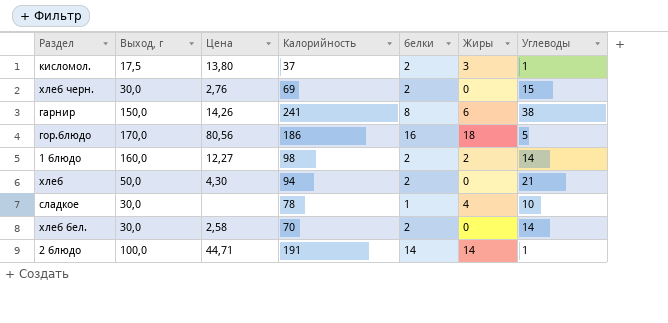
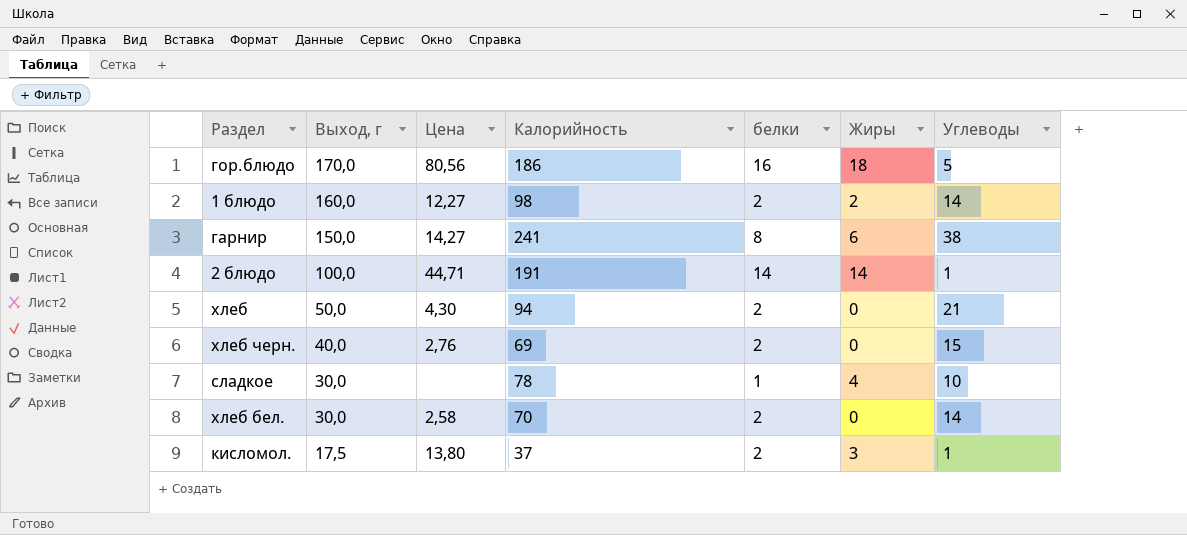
row order: none -> Выход, г descending
гарнир | Цена: 14,26 -> 14,27
хлеб черн. | Выход, г: 30,0 -> 40,0

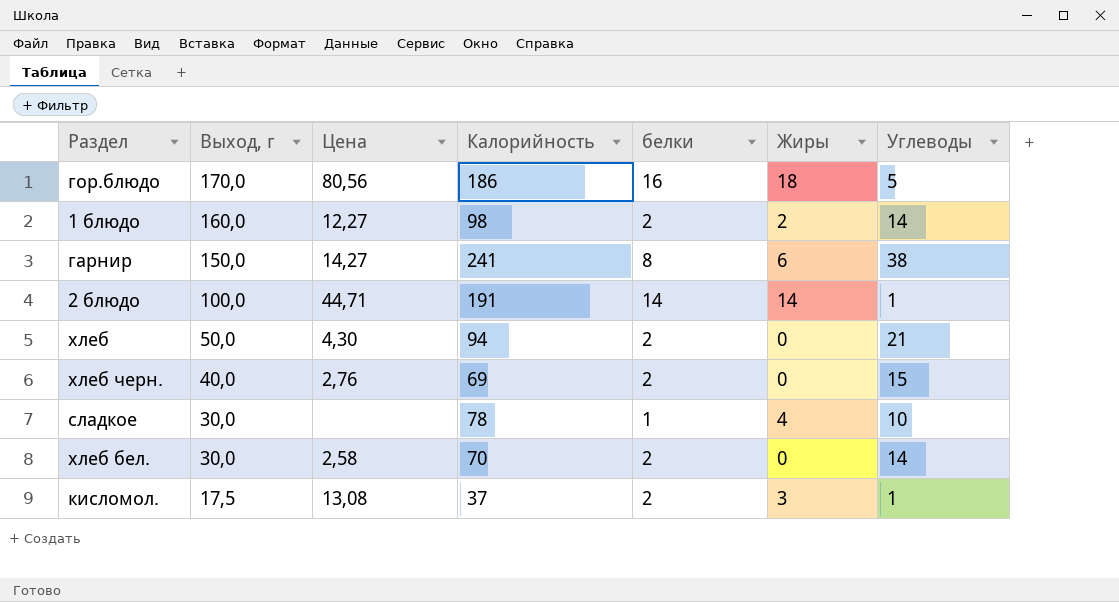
кисломол. | Цена: 13,80 -> 13,08

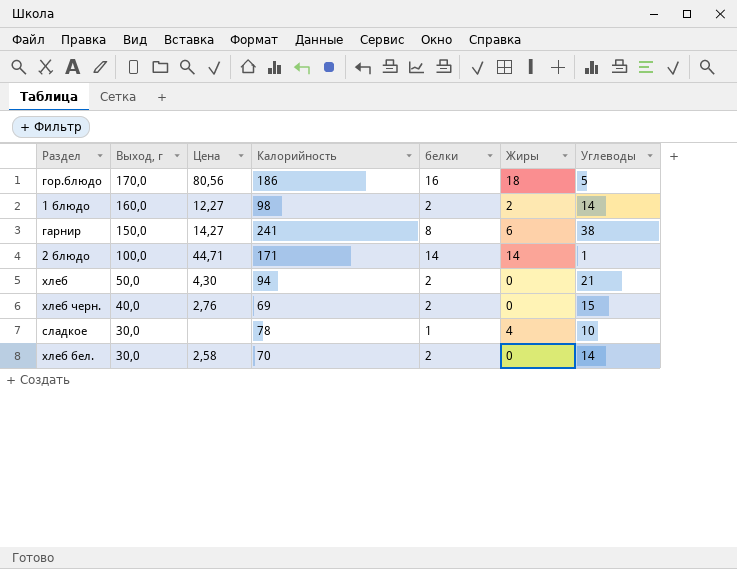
row кисломол.: 17,5 | 13,08 | 37 | 2 | 3 | 1 -> none
2 блюдо | Калорийность: 191 -> 171

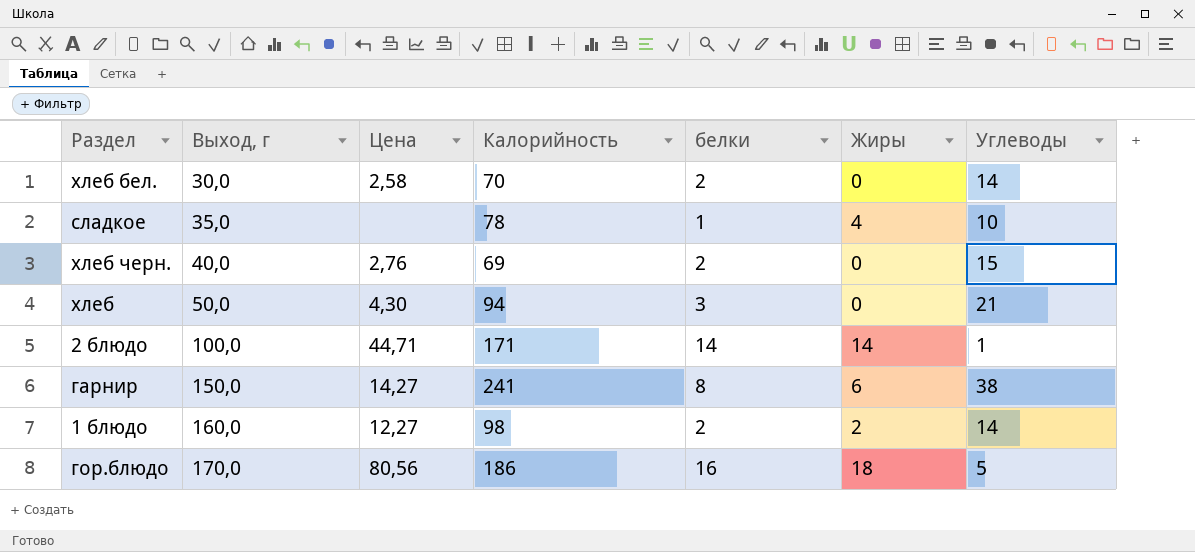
row order: Выход, г descending -> Выход, г ascending
сладкое | Выход, г: 30,0 -> 35,0
хлеб | белки: 2 -> 3

